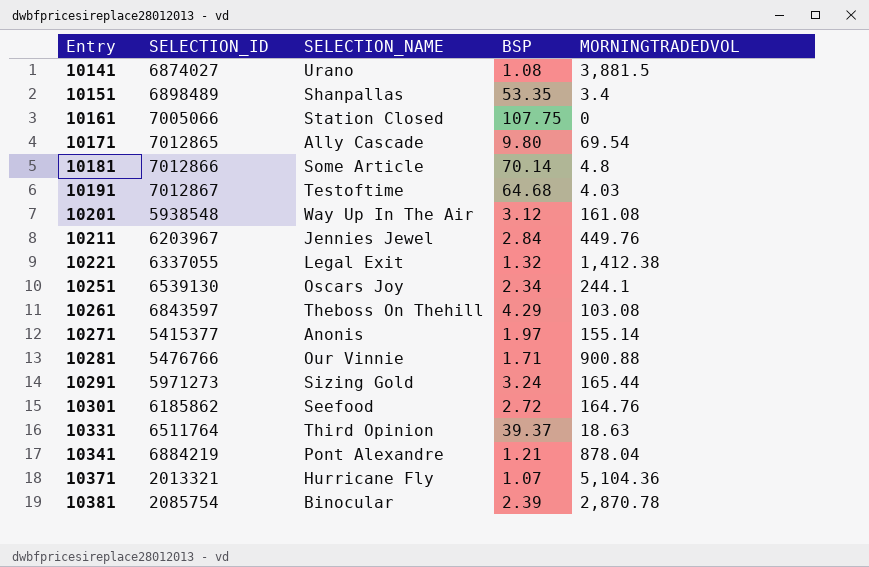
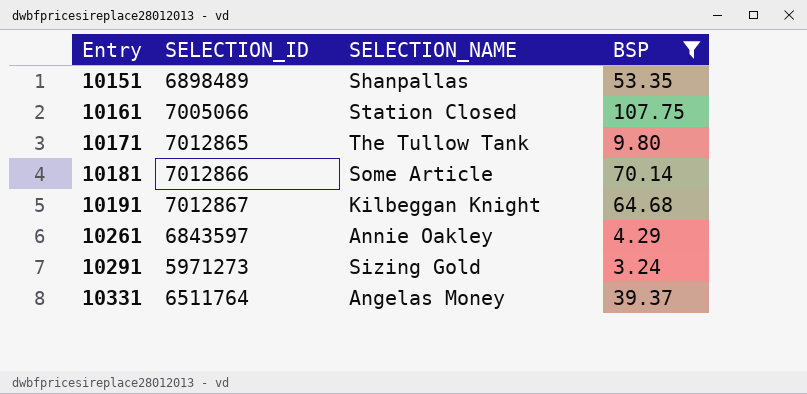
filter: none -> BSP >= 3.24
column MORNINGTRADEDVOL | position: 5 -> none
10171 | SELECTION_NAME: Ally Cascade -> The Tullow Tank
10191 | SELECTION_NAME: Testoftime -> Kilbeggan Knight
10261 | SELECTION_NAME: Theboss On Thehill -> Annie Oakley
10331 | SELECTION_NAME: Third Opinion -> Angelas Money

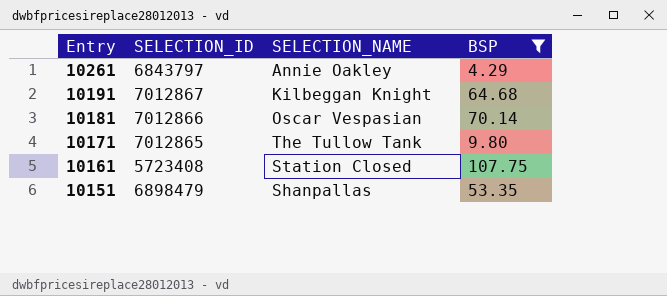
row order: Entry ascending -> Entry descending
row 10291: 5971273 | Sizing Gold | 3.24 -> none
row 10331: 6511764 | Angelas Money | 39.37 -> none
10261 | SELECTION_ID: 6843597 -> 6843797
10181 | SELECTION_NAME: Some Article -> Oscar Vespasian
10161 | SELECTION_ID: 7005066 -> 5723408
10151 | SELECTION_ID: 6898489 -> 6898479

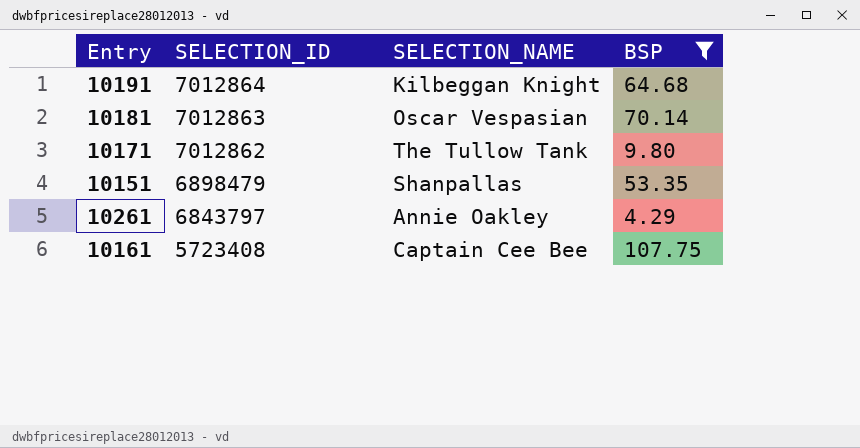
row order: Entry descending -> SELECTION_ID descending
10191 | SELECTION_ID: 7012867 -> 7012864
10181 | SELECTION_ID: 7012866 -> 7012863
10171 | SELECTION_ID: 7012865 -> 7012862
10161 | SELECTION_NAME: Station Closed -> Captain Cee Bee

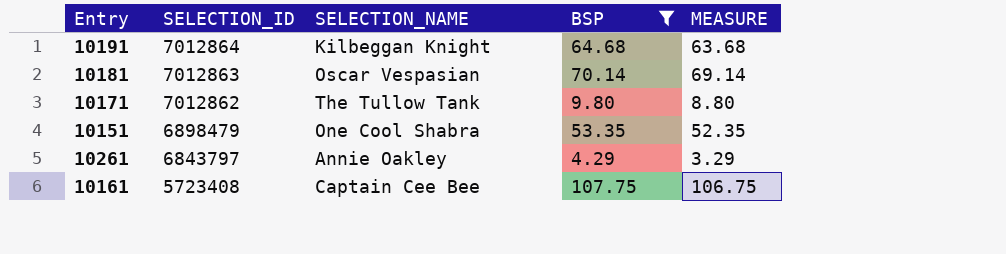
column MEASURE | formula: none -> [BSP] - 1
10151 | SELECTION_NAME: Shanpallas -> One Cool Shabra

